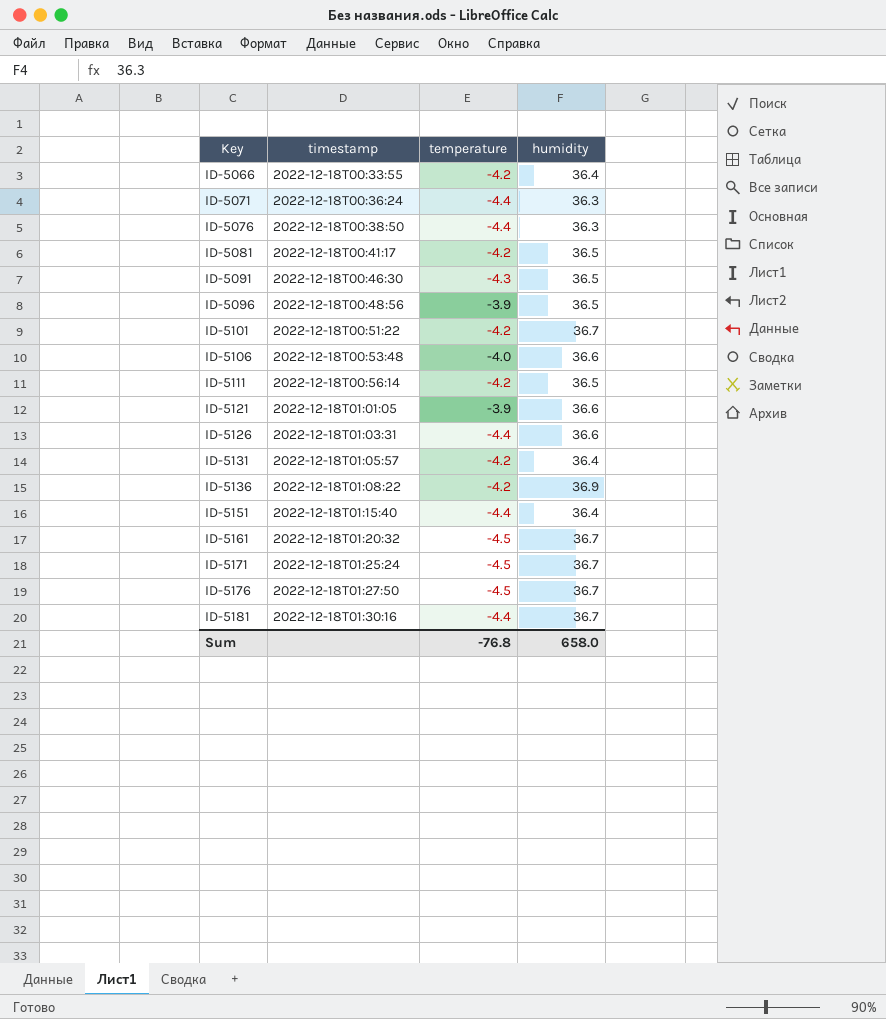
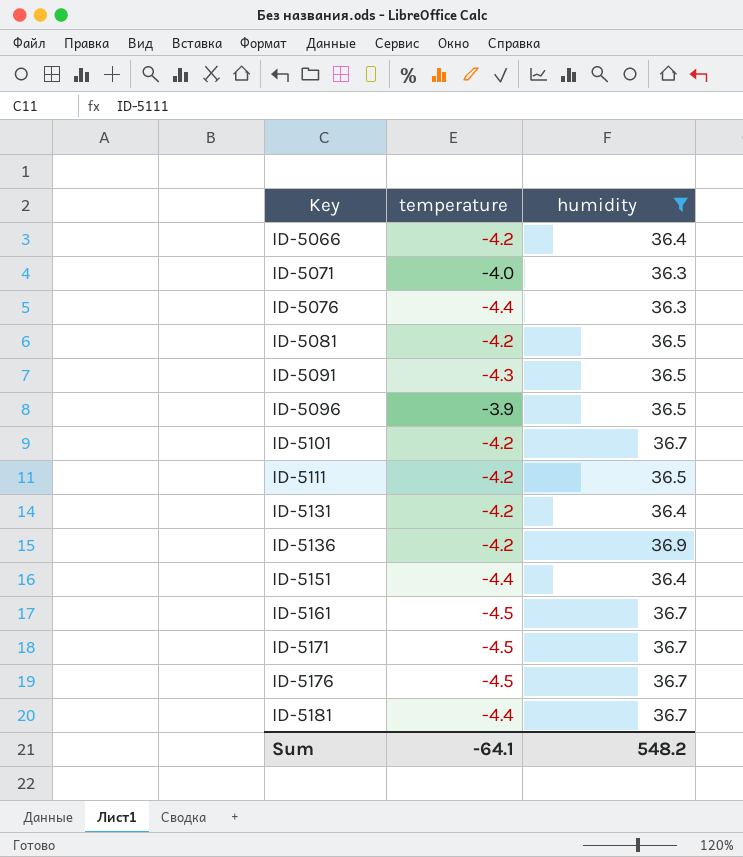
filter: none -> humidity != 36.6
column timestamp | position: 2 -> none
ID-5071 | temperature: -4.4 -> -4.0
Sum | temperature: -76.8 -> -64.1
Sum | humidity: 658.0 -> 548.2

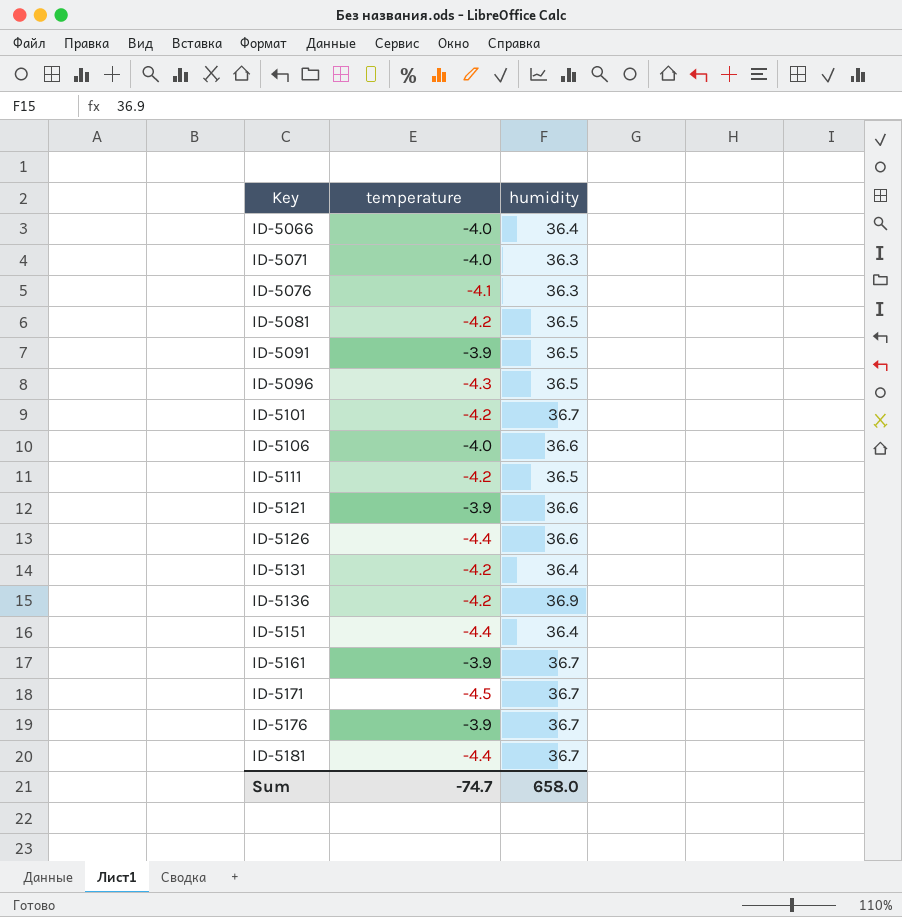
filter: humidity != 36.6 -> none
ID-5066 | temperature: -4.2 -> -4.0
ID-5076 | temperature: -4.4 -> -4.1
ID-5091 | temperature: -4.3 -> -3.9
ID-5096 | temperature: -3.9 -> -4.3
ID-5161 | temperature: -4.5 -> -3.9
ID-5176 | temperature: -4.5 -> -3.9
Sum | temperature: -64.1 -> -74.7
Sum | humidity: 548.2 -> 658.0

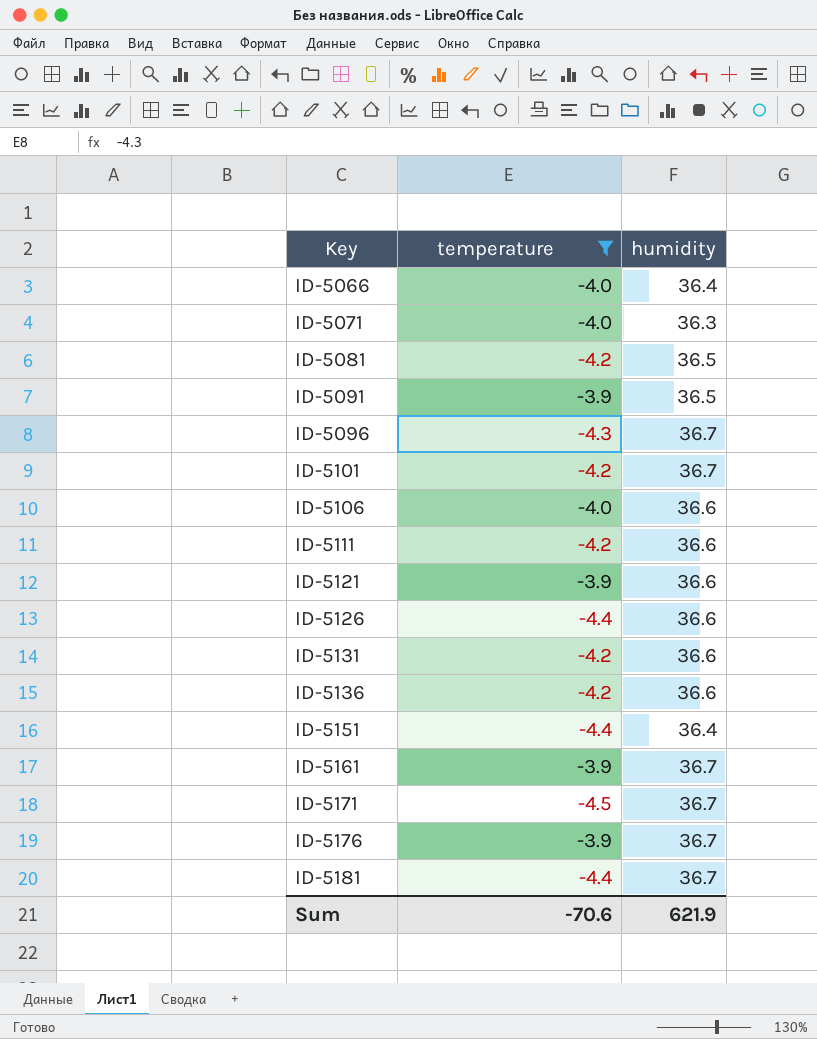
filter: none -> temperature != -4.1
ID-5096 | humidity: 36.5 -> 36.7
ID-5111 | humidity: 36.5 -> 36.6
ID-5131 | humidity: 36.4 -> 36.6
ID-5136 | humidity: 36.9 -> 36.6
Sum | temperature: -74.7 -> -70.6
Sum | humidity: 658.0 -> 621.9

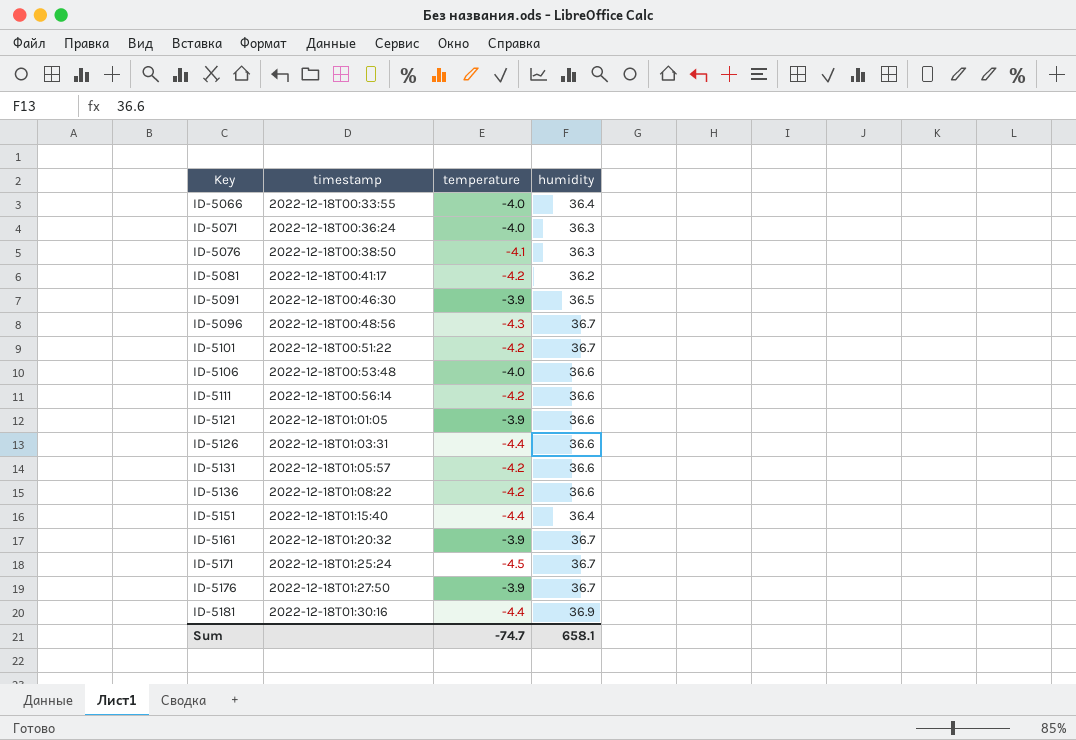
filter: temperature != -4.1 -> none
column timestamp | position: none -> 2
ID-5081 | humidity: 36.5 -> 36.2
ID-5181 | humidity: 36.7 -> 36.9
Sum | temperature: -70.6 -> -74.7
Sum | humidity: 621.9 -> 658.1

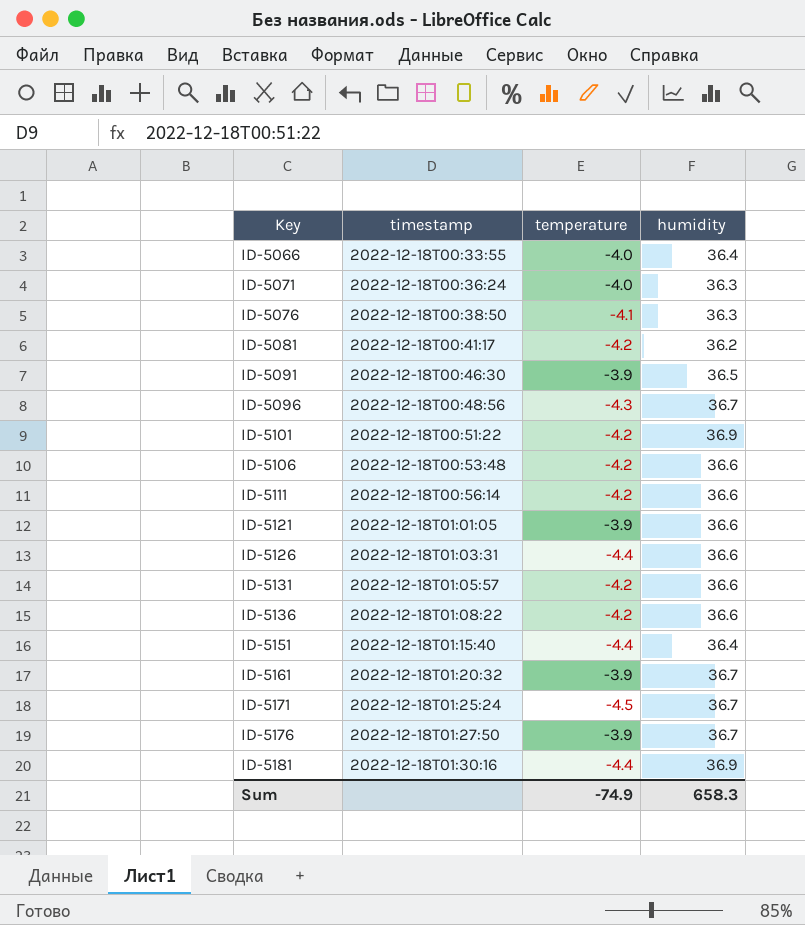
ID-5101 | humidity: 36.7 -> 36.9
ID-5106 | temperature: -4.0 -> -4.2
Sum | temperature: -74.7 -> -74.9
Sum | humidity: 658.1 -> 658.3

